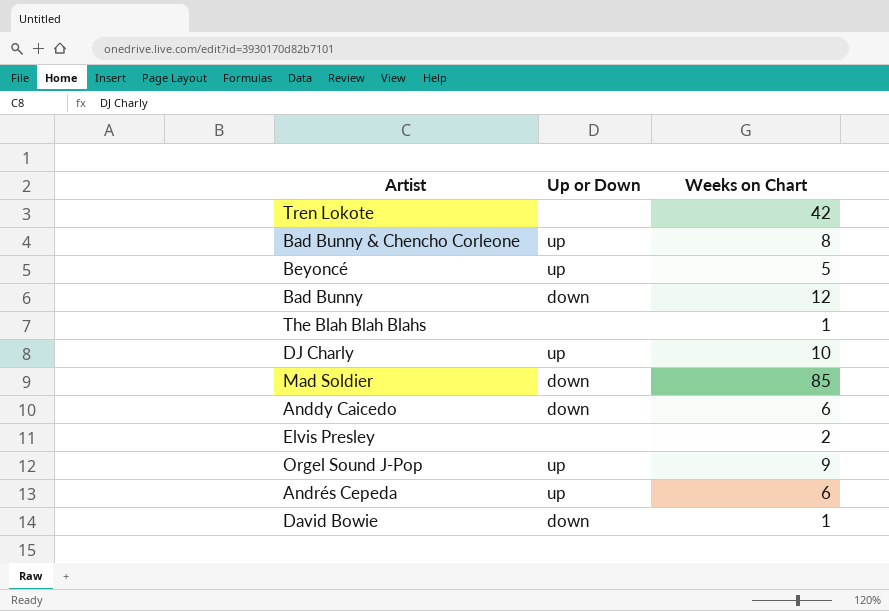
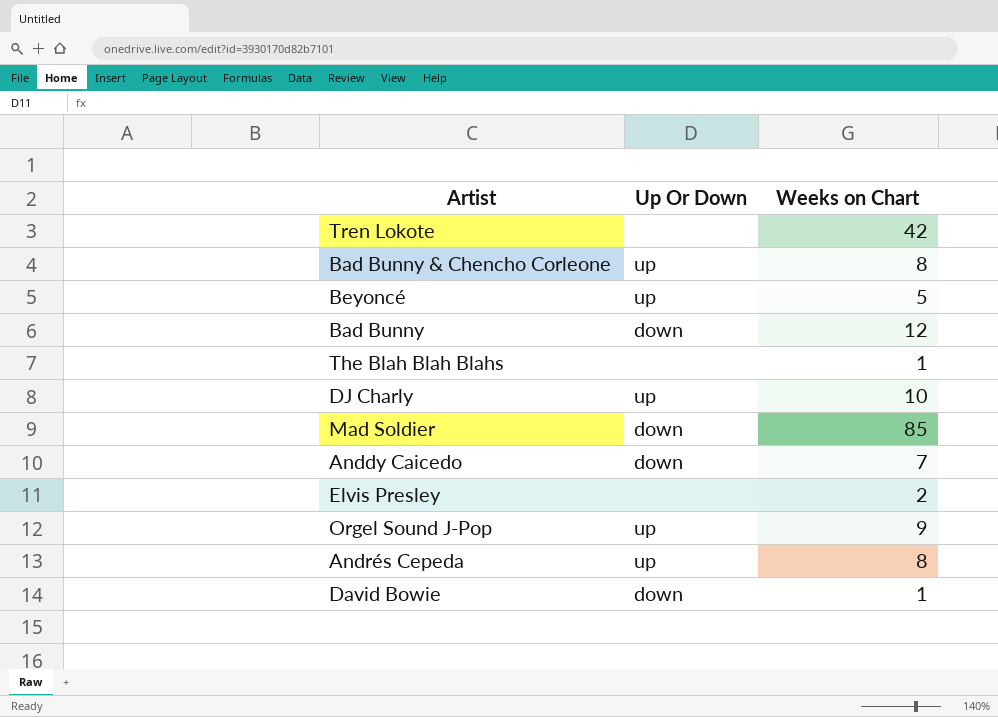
column name: Up or Down -> Up Or Down
Anddy Caicedo | Weeks on Chart: 6 -> 7
Andrés Cepeda | Weeks on Chart: 6 -> 8

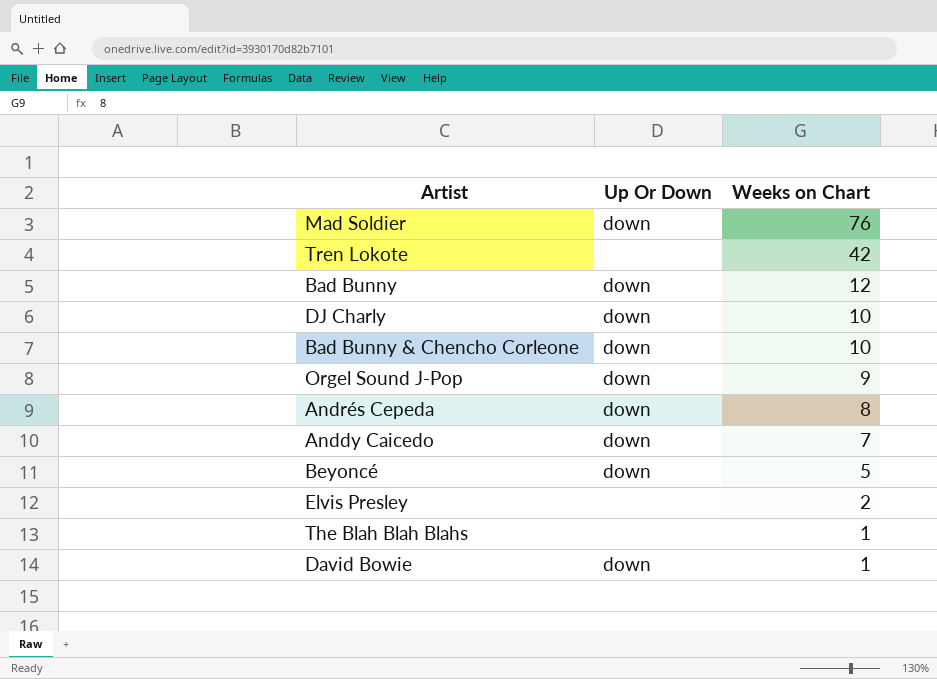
row order: none -> Weeks on Chart descending
Mad Soldier | Weeks on Chart: 85 -> 76
DJ Charly | Up Or Down: up -> down
Bad Bunny & Chencho Corleone | Up Or Down: up -> down
Bad Bunny & Chencho Corleone | Weeks on Chart: 8 -> 10
Orgel Sound J-Pop | Up Or Down: up -> down
Andrés Cepeda | Up Or Down: up -> down
Beyoncé | Up Or Down: up -> down

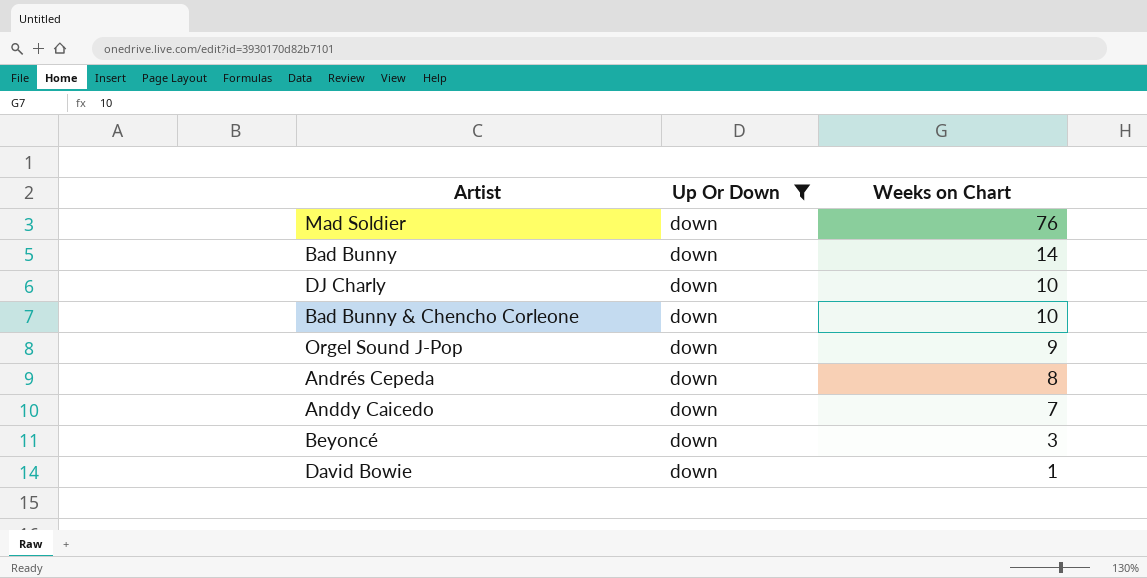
filter: none -> Up Or Down = down
Bad Bunny | Weeks on Chart: 12 -> 14
Beyoncé | Weeks on Chart: 5 -> 3

